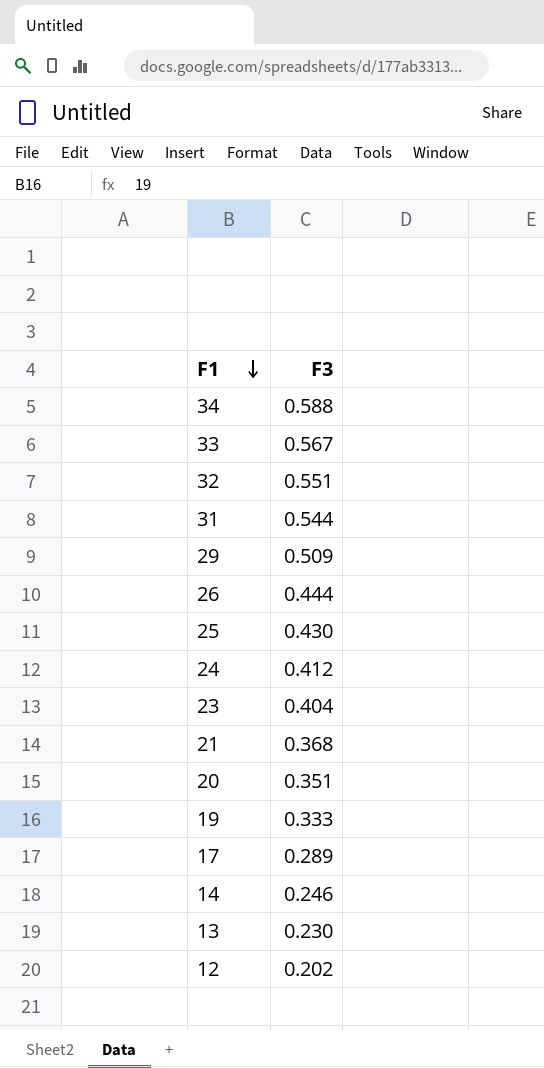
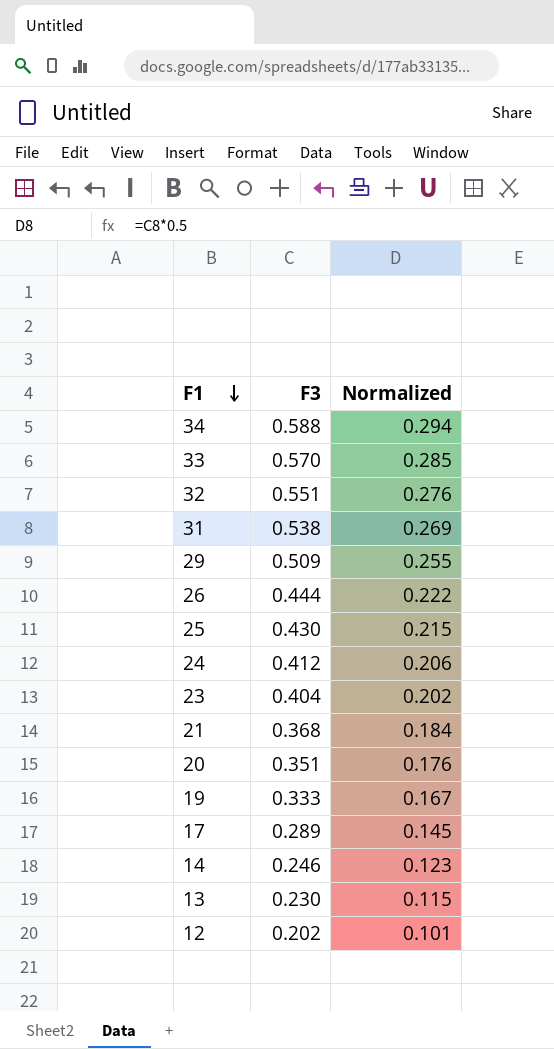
column Normalized | formula: none -> [F3] * 0.5
33 | F3: 0.567 -> 0.570
31 | F3: 0.544 -> 0.538

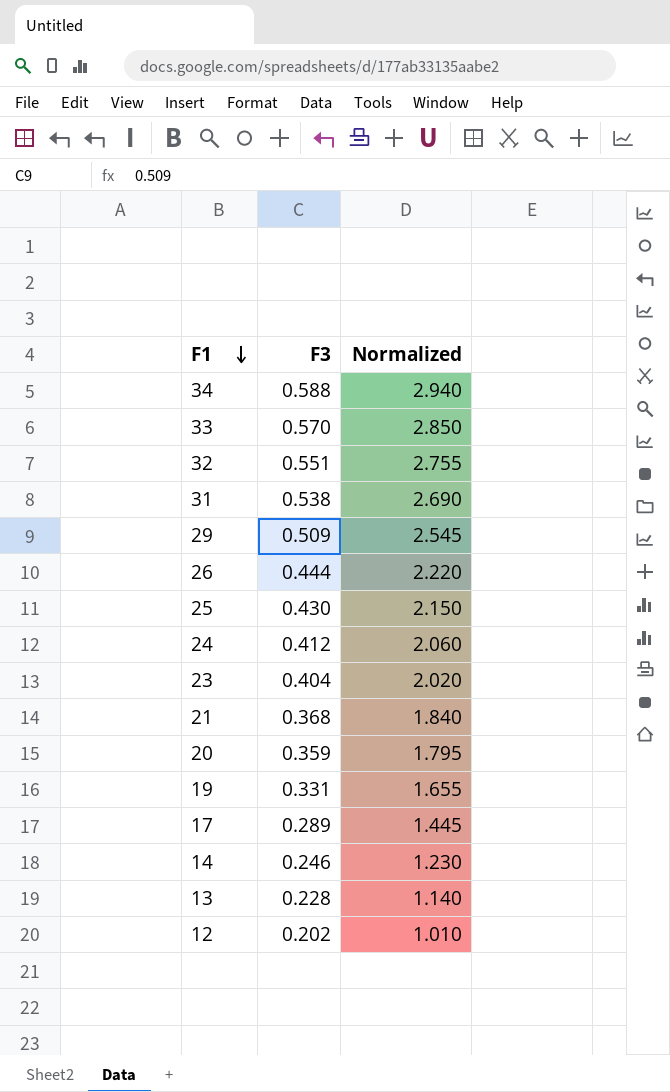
column Normalized | formula: [F3] * 0.5 -> [F3] * 5
20 | F3: 0.351 -> 0.359
19 | F3: 0.333 -> 0.331
13 | F3: 0.230 -> 0.228

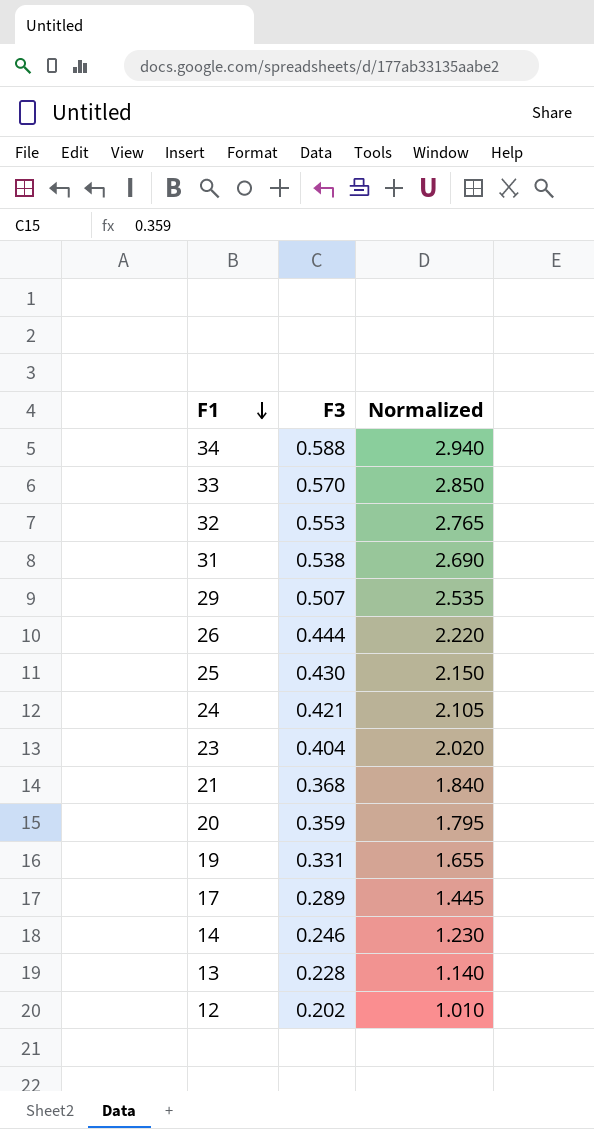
32 | F3: 0.551 -> 0.553
32 | Normalized: 2.755 -> 2.765
29 | F3: 0.509 -> 0.507
29 | Normalized: 2.545 -> 2.535
24 | F3: 0.412 -> 0.421
24 | Normalized: 2.060 -> 2.105

